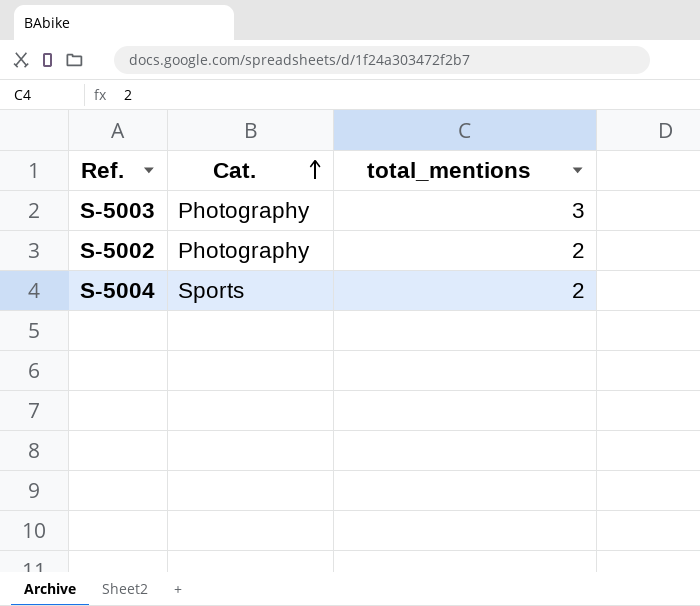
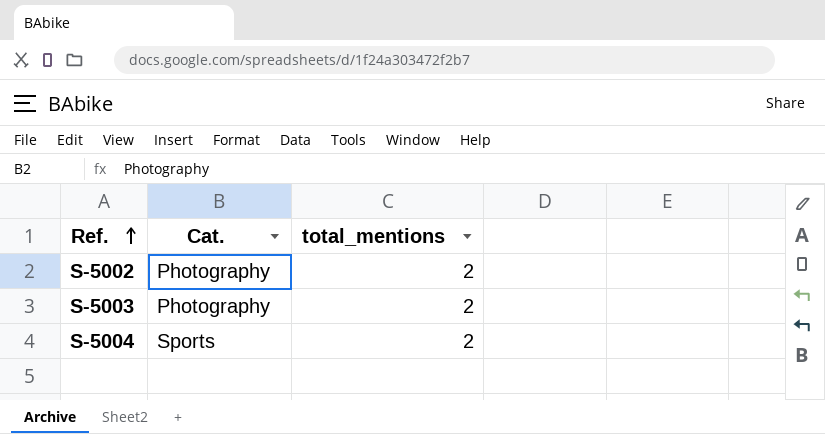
row order: Cat. ascending -> Ref. ascending
S-5003 | total_mentions: 3 -> 2

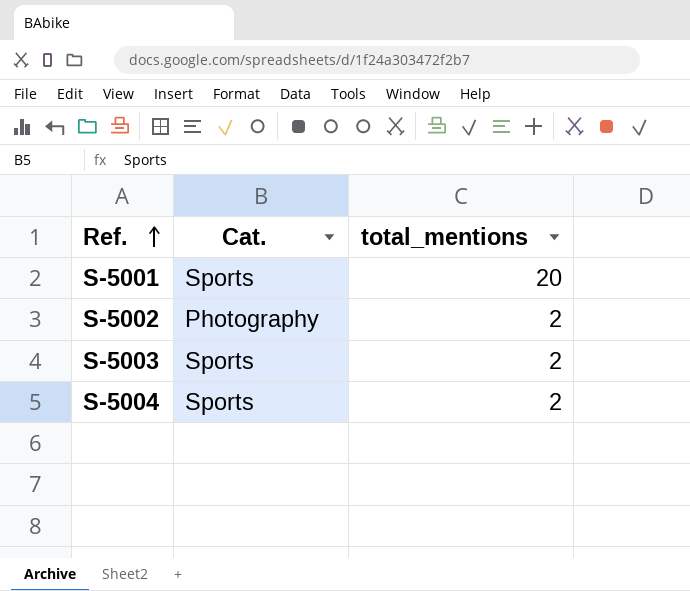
row S-5001: none -> Sports | 20
S-5003 | Cat.: Photography -> Sports

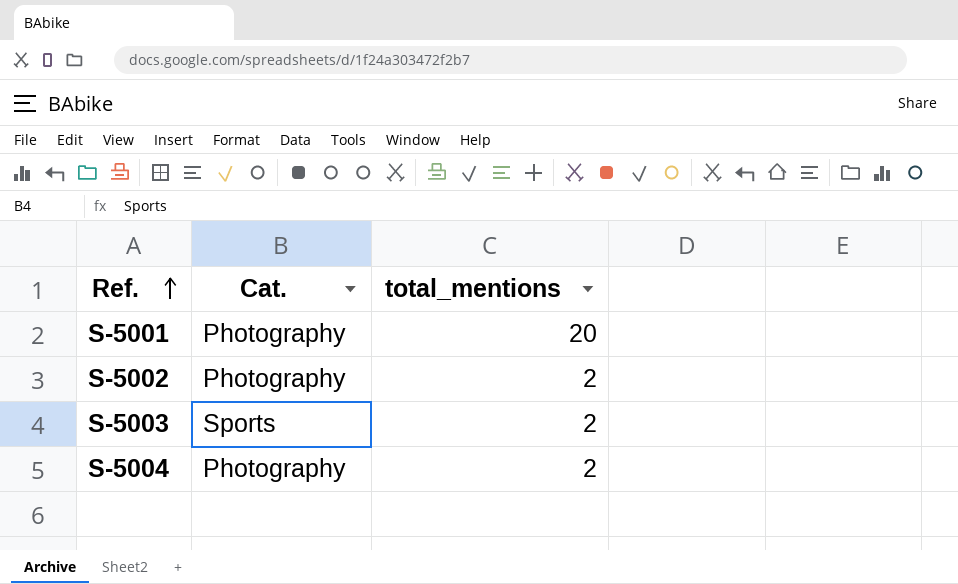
S-5001 | Cat.: Sports -> Photography
S-5004 | Cat.: Sports -> Photography

